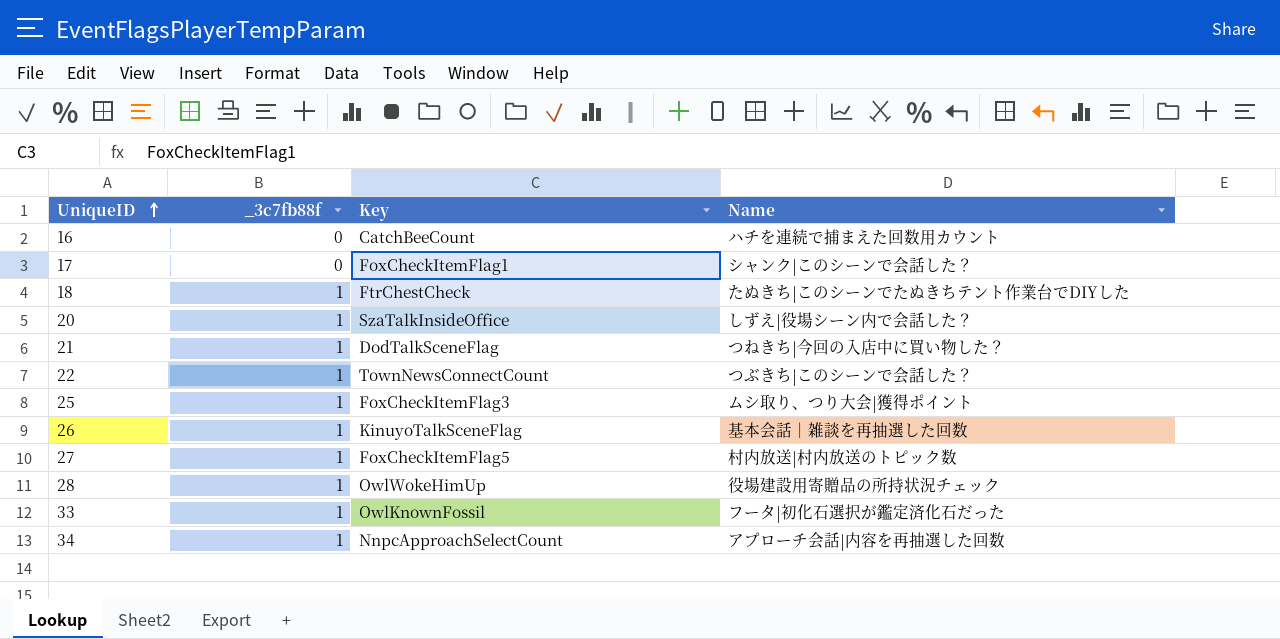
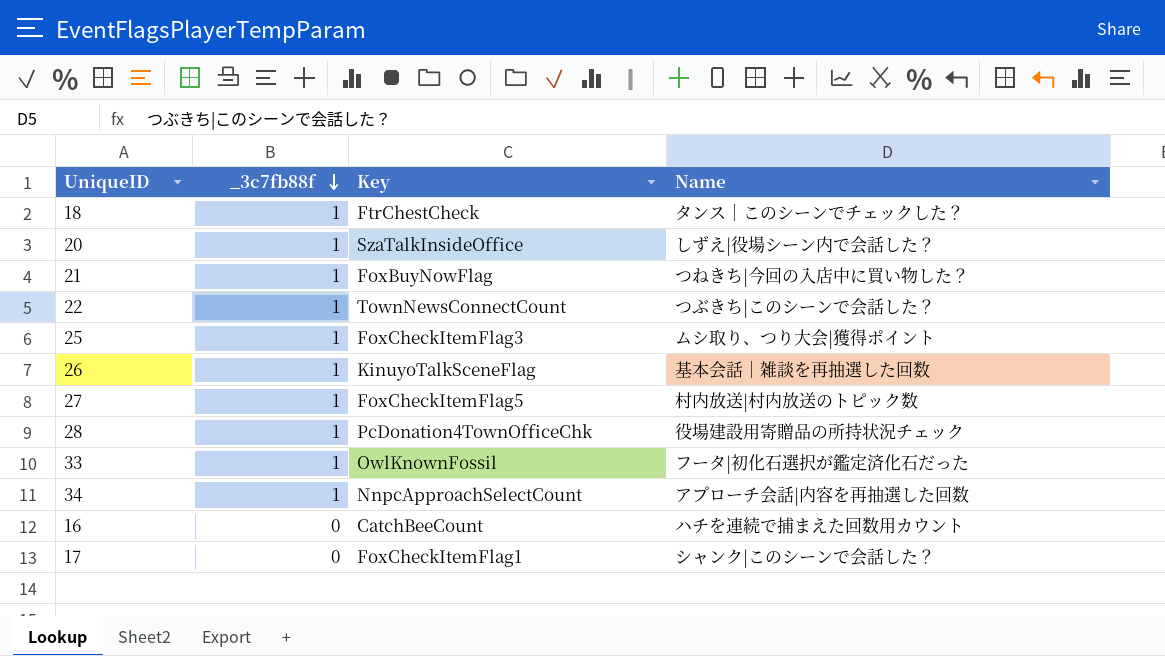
row order: UniqueID ascending -> _3c7fb88f descending
18 | Name: たぬきち|このシーンでたぬきちテント作業台でDIYした -> タンス｜このシーンでチェックした？
21 | Key: DodTalkSceneFlag -> FoxBuyNowFlag
28 | Key: OwlWokeHimUp -> PcDonation4TownOfficeChk

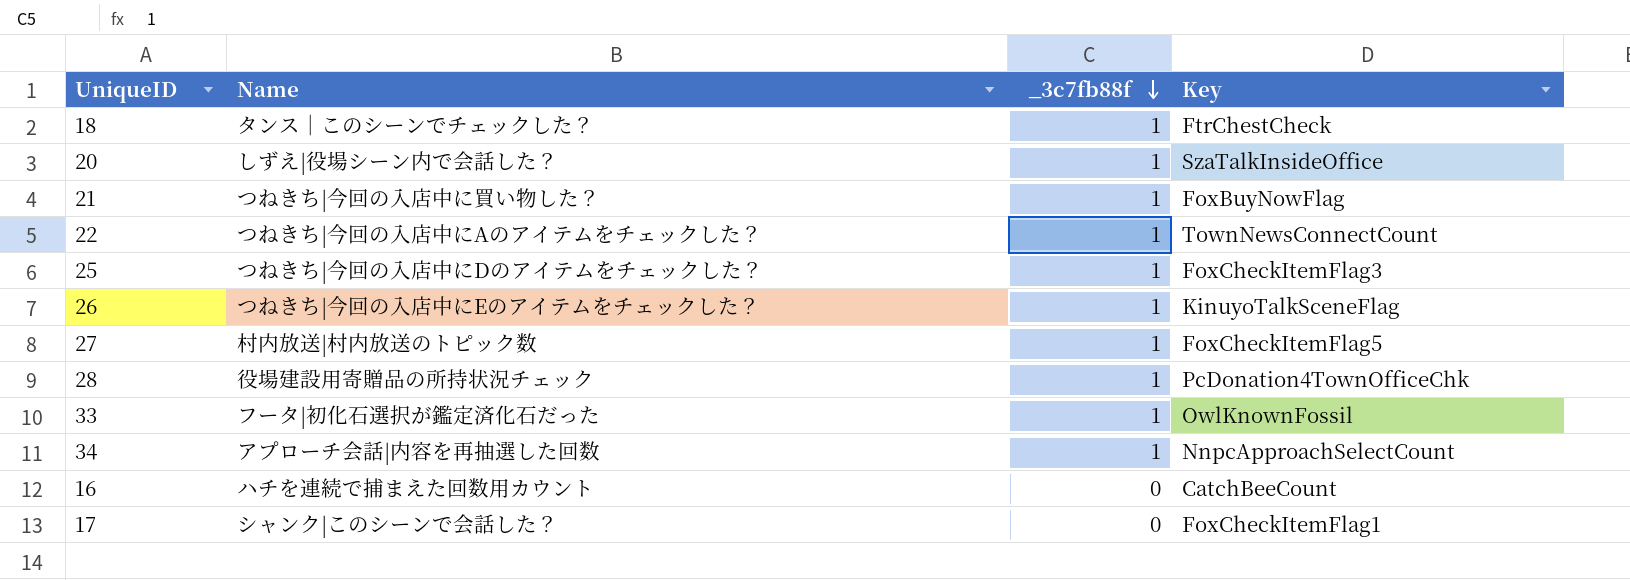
column Name | position: 4 -> 2
22 | Name: つぶきち|このシーンで会話した？ -> つねきち|今回の入店中にAのアイテムをチェックした？
25 | Name: ムシ取り、つり大会|獲得ポイント -> つねきち|今回の入店中にDのアイテムをチェックした？
26 | Name: 基本会話｜雑談を再抽選した回数 -> つねきち|今回の入店中にEのアイテムをチェックした？

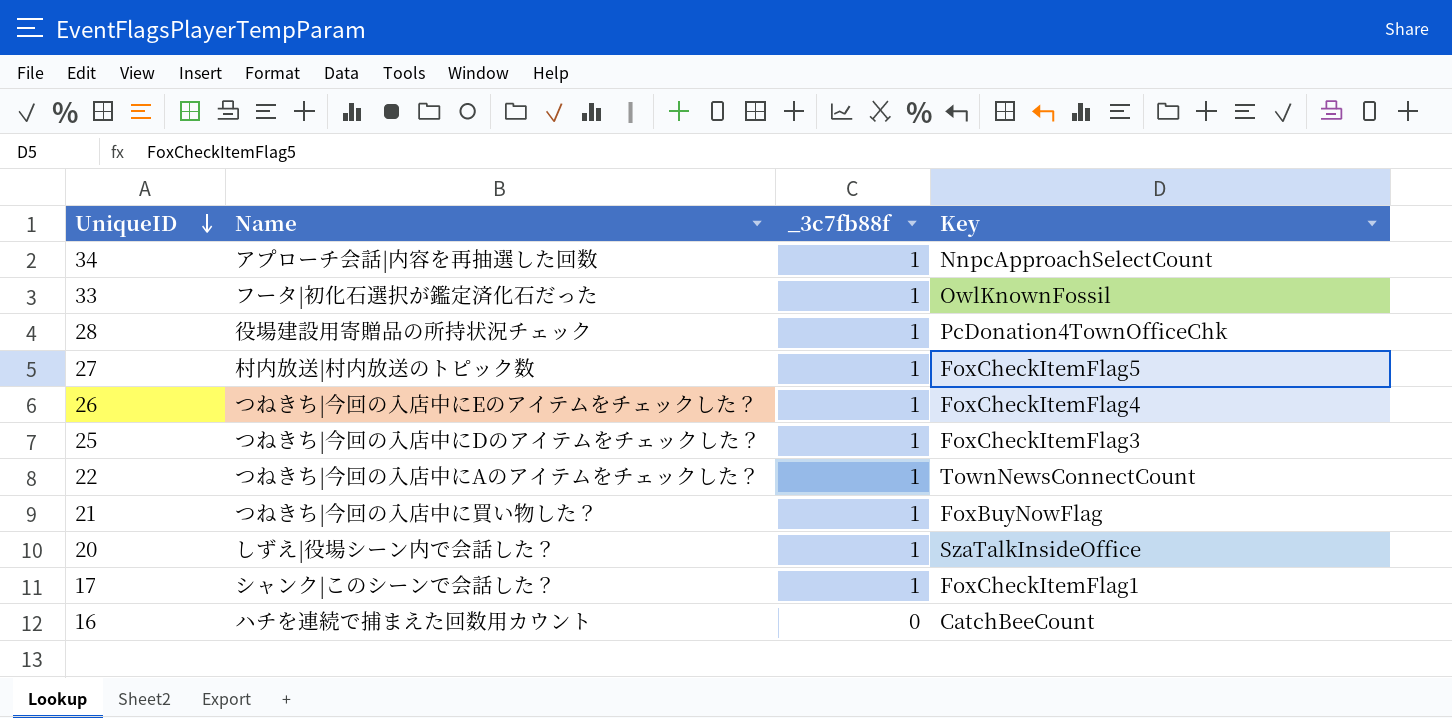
row order: _3c7fb88f descending -> UniqueID descending
row 18: タンス｜このシーンでチェックした？ | 1 | FtrChestCheck -> none
26 | Key: KinuyoTalkSceneFlag -> FoxCheckItemFlag4
17 | _3c7fb88f: 0 -> 1

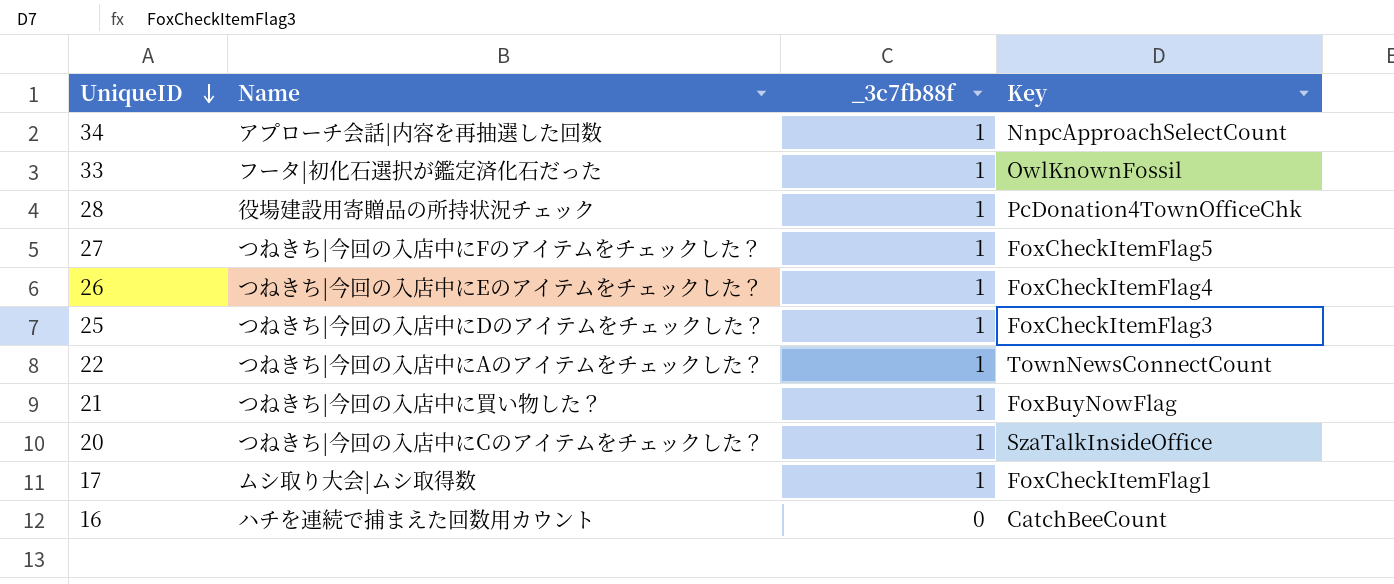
27 | Name: 村内放送|村内放送のトピック数 -> つねきち|今回の入店中にFのアイテムをチェックした？
20 | Name: しずえ|役場シーン内で会話した？ -> つねきち|今回の入店中にCのアイテムをチェックした？
17 | Name: シャンク|このシーンで会話した？ -> ムシ取り大会|ムシ取得数

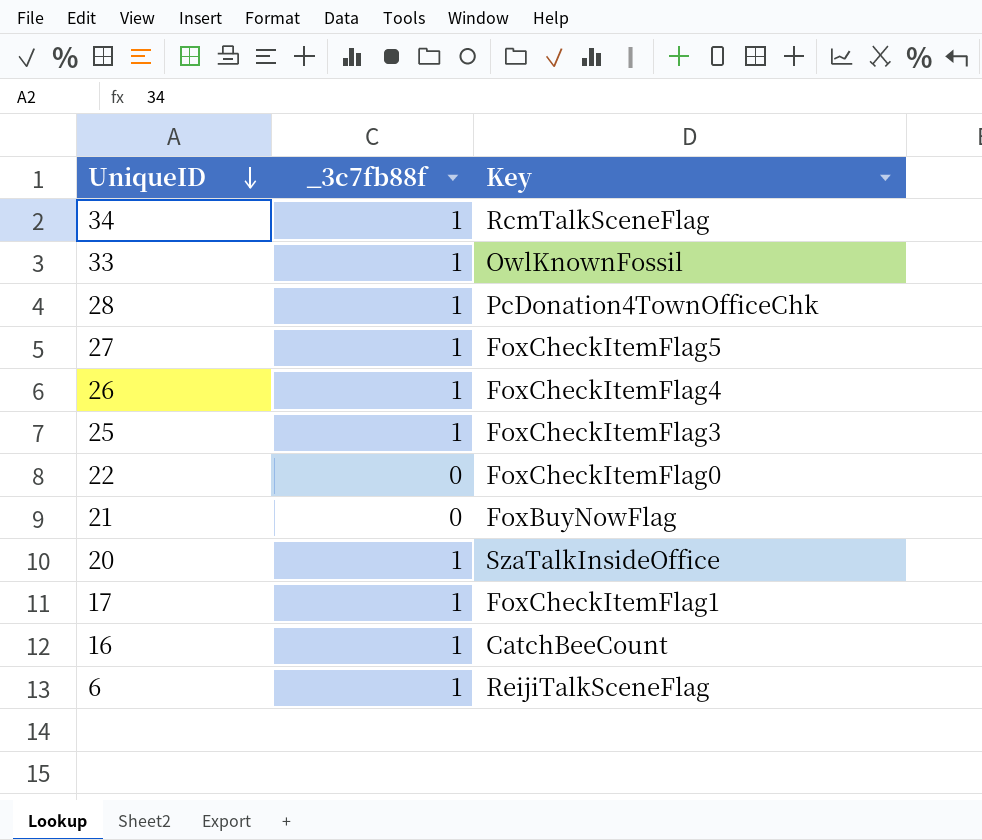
column Name | position: 2 -> none
34 | Key: NnpcApproachSelectCount -> RcmTalkSceneFlag
22 | _3c7fb88f: 1 -> 0
22 | Key: TownNewsConnectCount -> FoxCheckItemFlag0
21 | _3c7fb88f: 1 -> 0
16 | _3c7fb88f: 0 -> 1
row 6: none -> 1 | ReijiTalkSceneFlag

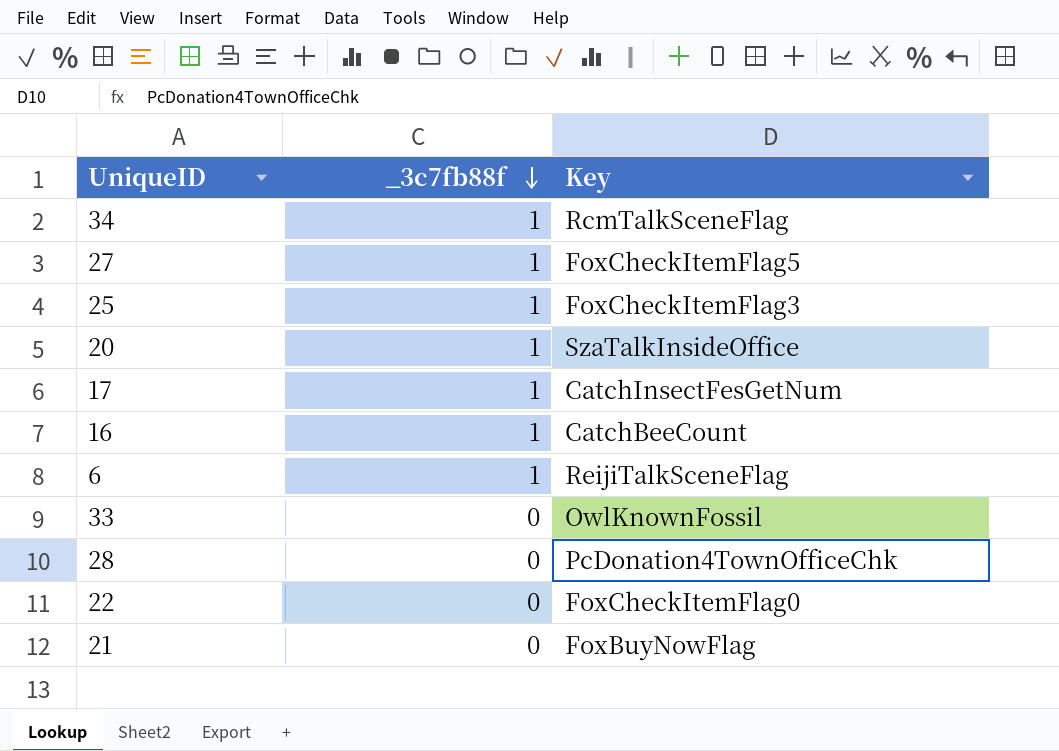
row order: UniqueID descending -> _3c7fb88f descending
row 26: 1 | FoxCheckItemFlag4 -> none
17 | Key: FoxCheckItemFlag1 -> CatchInsectFesGetNum
33 | _3c7fb88f: 1 -> 0
28 | _3c7fb88f: 1 -> 0

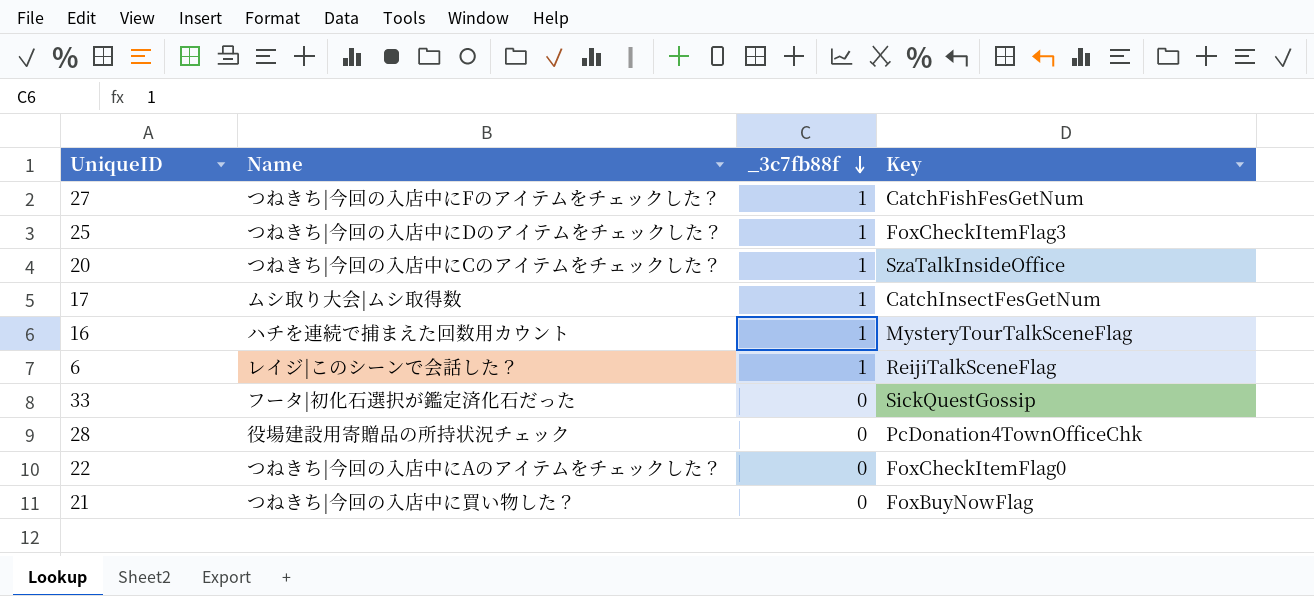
column Name | position: none -> 2
row 34: 1 | RcmTalkSceneFlag -> none
27 | Key: FoxCheckItemFlag5 -> CatchFishFesGetNum
16 | Key: CatchBeeCount -> MysteryTourTalkSceneFlag
33 | Key: OwlKnownFossil -> SickQuestGossip

